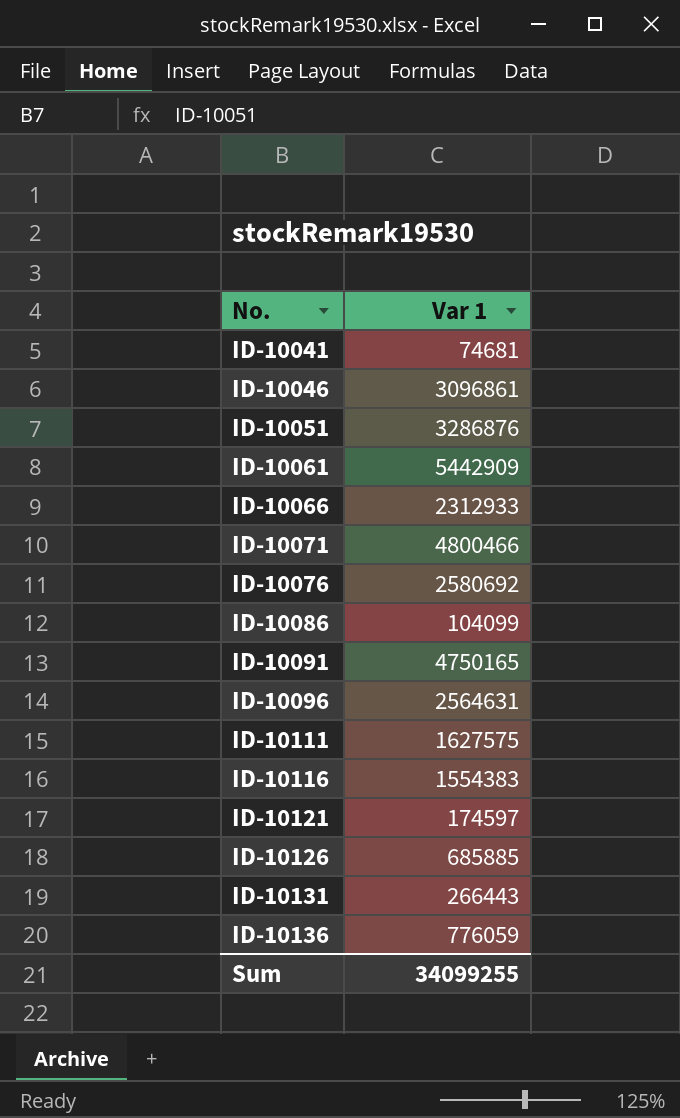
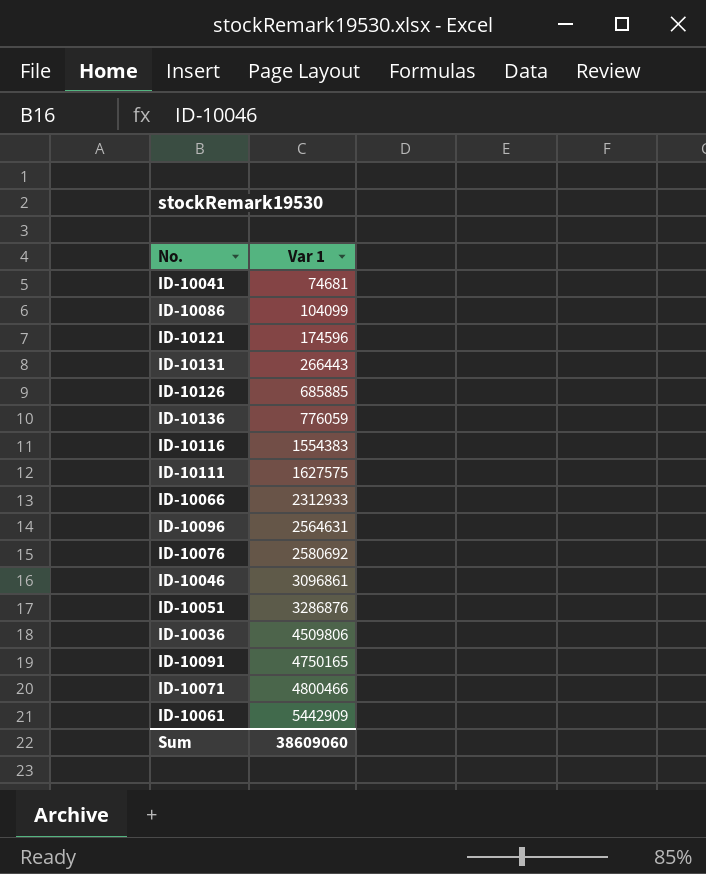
row order: No. ascending -> Var 1 ascending
ID-10121 | Var 1: 174597 -> 174596
row ID-10036: none -> 4509806
Sum | Var 1: 34099255 -> 38609060

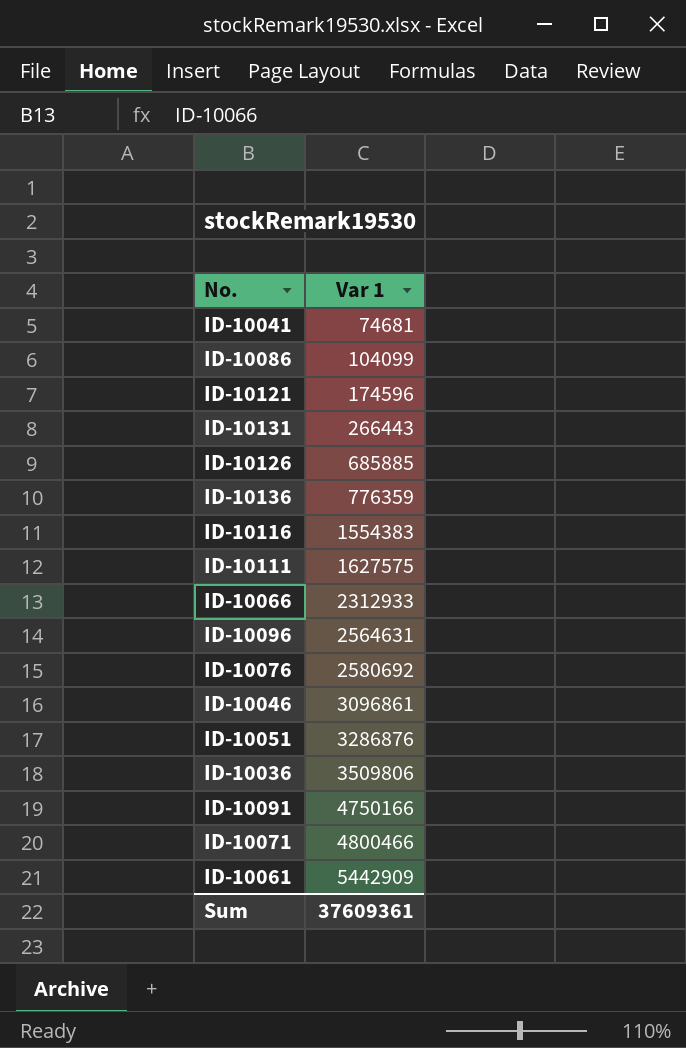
ID-10136 | Var 1: 776059 -> 776359
ID-10036 | Var 1: 4509806 -> 3509806
ID-10091 | Var 1: 4750165 -> 4750166
Sum | Var 1: 38609060 -> 37609361

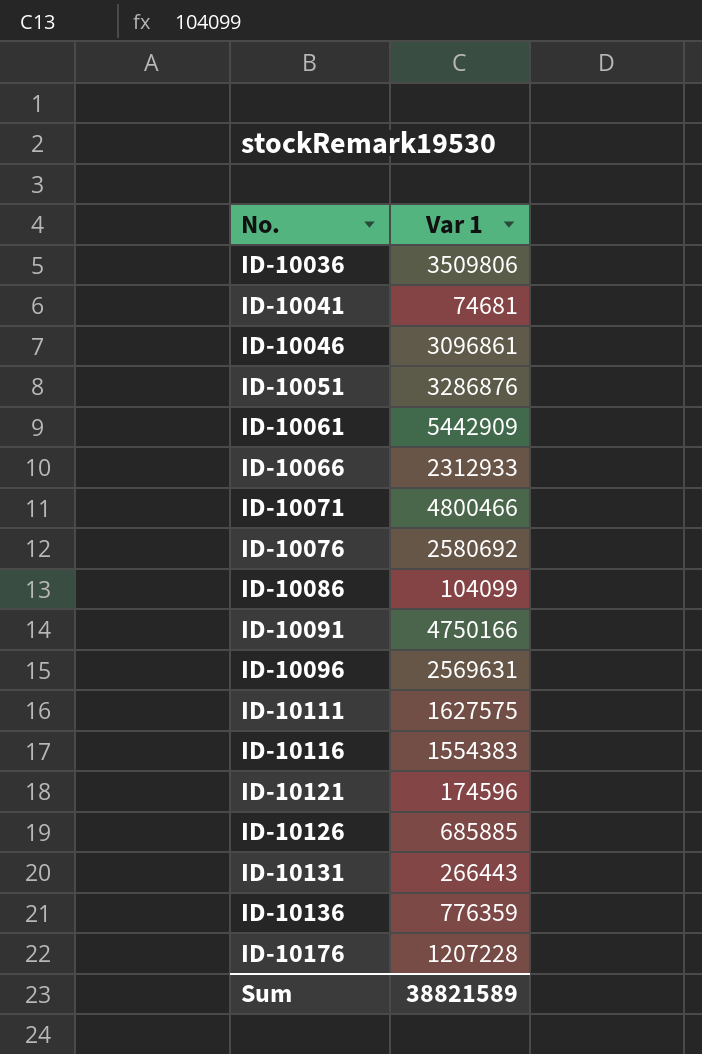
row order: Var 1 ascending -> No. ascending
ID-10096 | Var 1: 2564631 -> 2569631
row ID-10176: none -> 1207228
Sum | Var 1: 37609361 -> 38821589

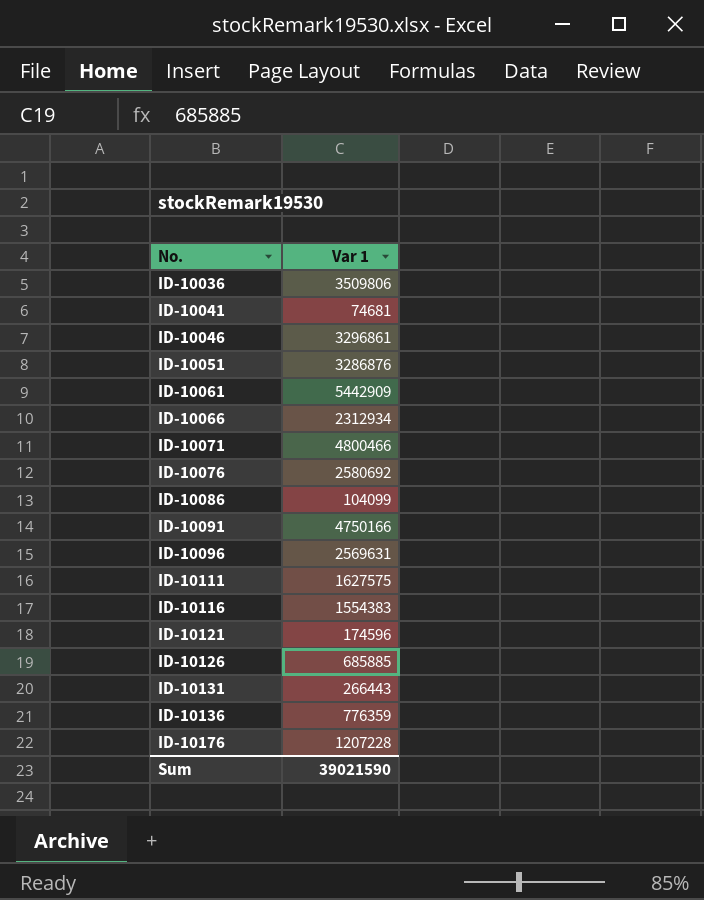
ID-10046 | Var 1: 3096861 -> 3296861
ID-10066 | Var 1: 2312933 -> 2312934
Sum | Var 1: 38821589 -> 39021590

